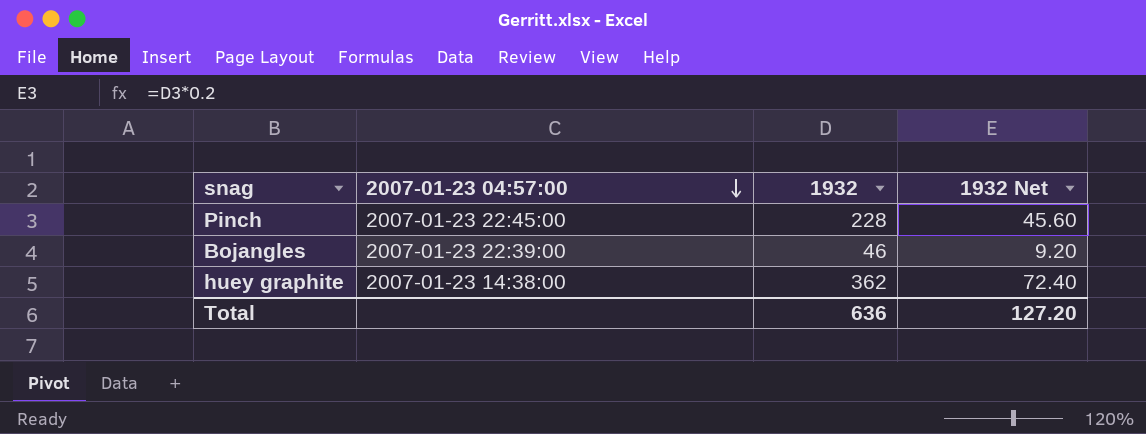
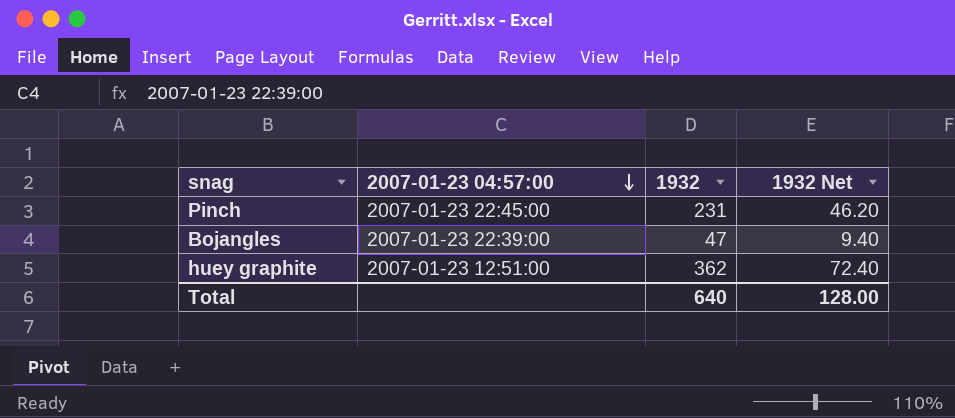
Pinch | 1932: 228 -> 231
Pinch | 1932 Net: 45.60 -> 46.20
Bojangles | 1932: 46 -> 47
Bojangles | 1932 Net: 9.20 -> 9.40
huey graphite | 2007-01-23 04:57:00: 2007-01-23 14:38:00 -> 2007-01-23 12:51:00
Total | 1932: 636 -> 640
Total | 1932 Net: 127.20 -> 128.00

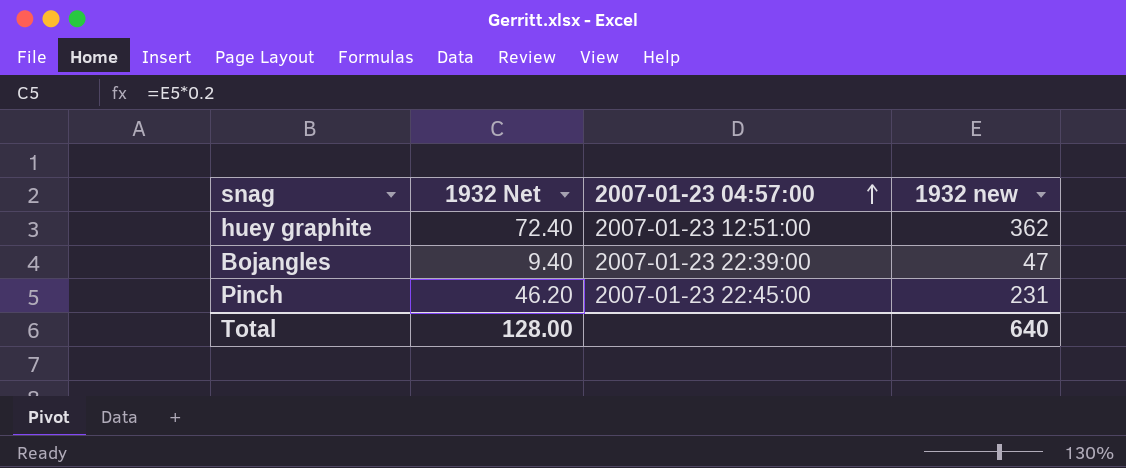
row order: 2007-01-23 04:57:00 descending -> 2007-01-23 04:57:00 ascending
column 1932 Net | position: 4 -> 2
column name: 1932 -> 1932 new

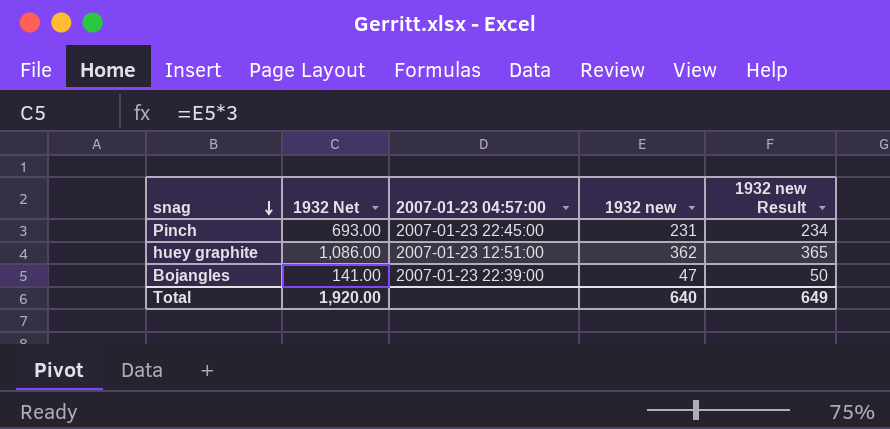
row order: 2007-01-23 04:57:00 ascending -> snag descending
column 1932 Net | formula: [1932 new] * 0.2 -> [1932 new] * 3
column 1932 new Result | formula: none -> [1932 new] + 3
Total | 1932 Net: 128.00 -> 1,920.00

